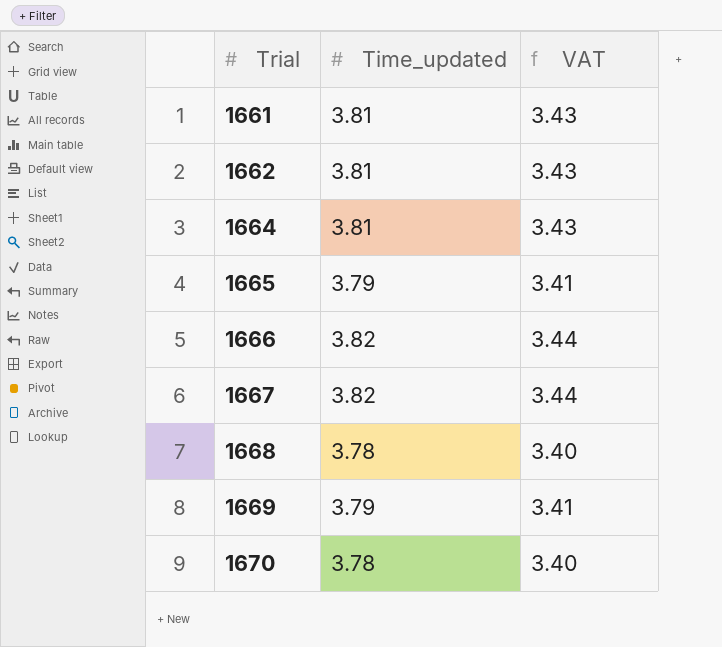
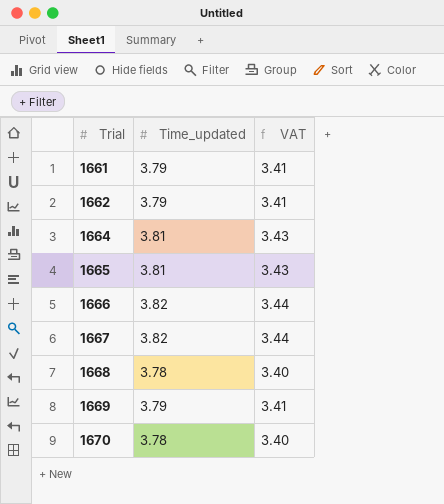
1661 | Time_updated: 3.81 -> 3.79
1661 | VAT: 3.43 -> 3.41
1662 | Time_updated: 3.81 -> 3.79
1662 | VAT: 3.43 -> 3.41
1665 | Time_updated: 3.79 -> 3.81
1665 | VAT: 3.41 -> 3.43

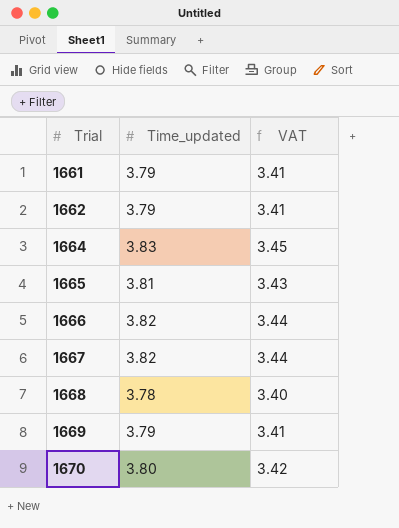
1664 | Time_updated: 3.81 -> 3.83
1664 | VAT: 3.43 -> 3.45
1670 | Time_updated: 3.78 -> 3.80
1670 | VAT: 3.40 -> 3.42

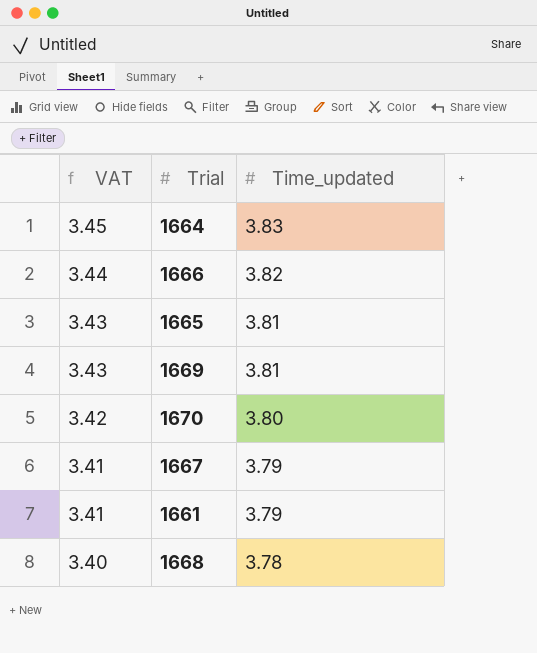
row order: Trial ascending -> VAT descending
column VAT | position: 3 -> 1
row 1662: 3.79 | 3.41 -> none
1669 | VAT: 3.41 -> 3.43
1669 | Time_updated: 3.79 -> 3.81
1667 | VAT: 3.44 -> 3.41
1667 | Time_updated: 3.82 -> 3.79

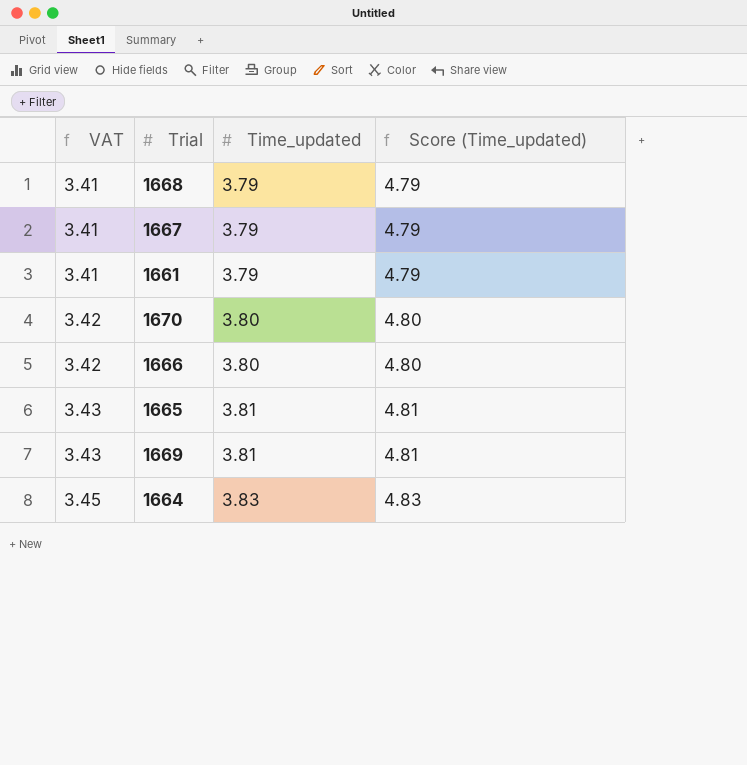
row order: VAT descending -> VAT ascending
column Score (Time_updated) | formula: none -> [Time_updated] + 1
1668 | VAT: 3.40 -> 3.41
1668 | Time_updated: 3.78 -> 3.79
1666 | VAT: 3.44 -> 3.42
1666 | Time_updated: 3.82 -> 3.80

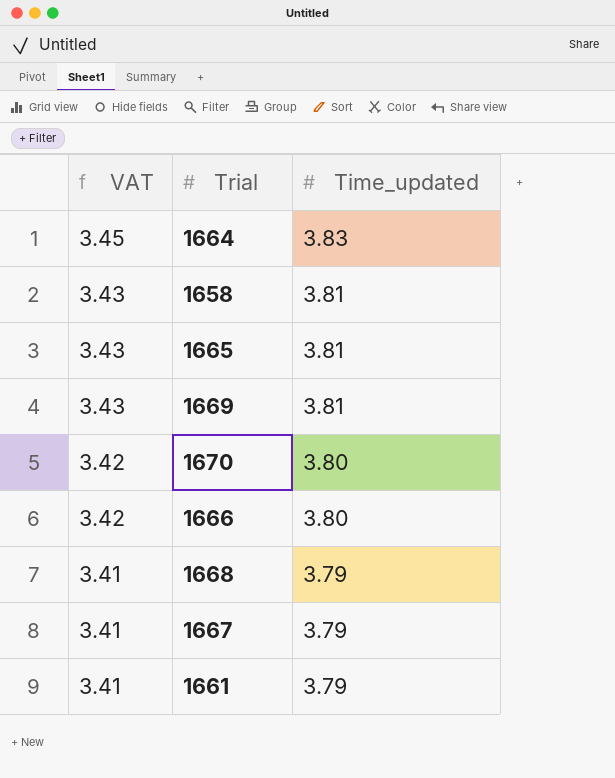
row order: VAT ascending -> VAT descending
column Score (Time_updated) | formula: [Time_updated] + 1 -> none
row 1658: none -> 3.43 | 3.81

